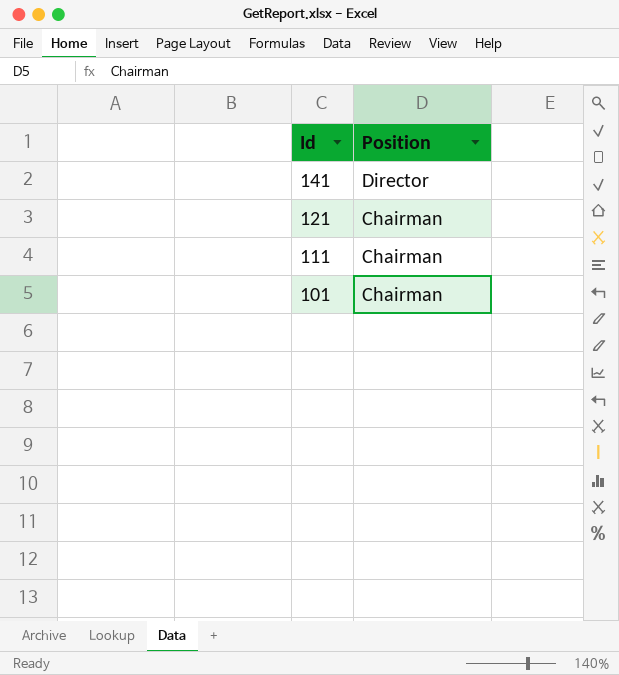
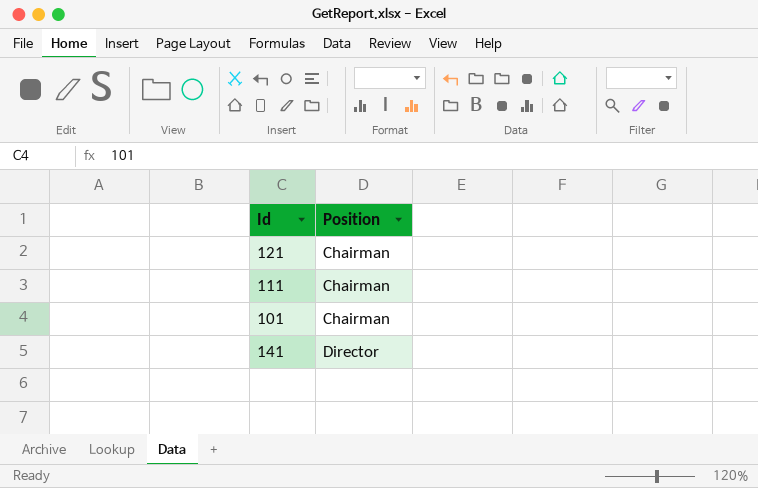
row order: Id descending -> Position ascending

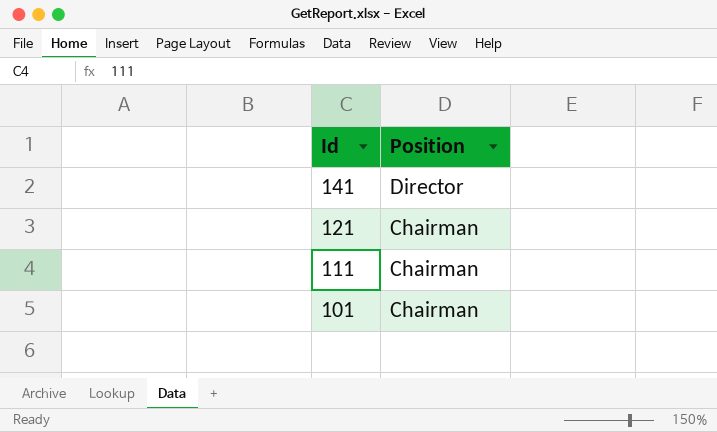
row order: Position ascending -> Id descending

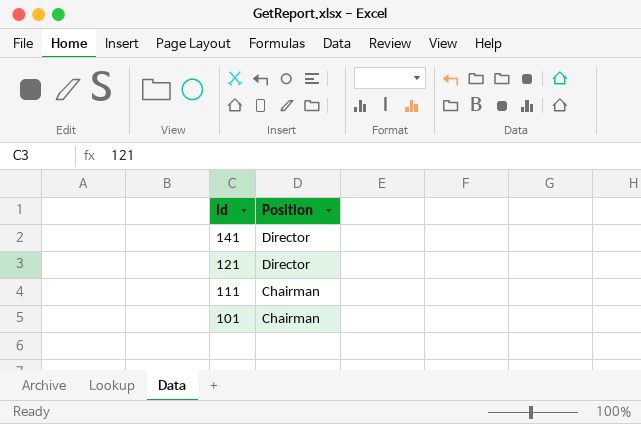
121 | Position: Chairman -> Director

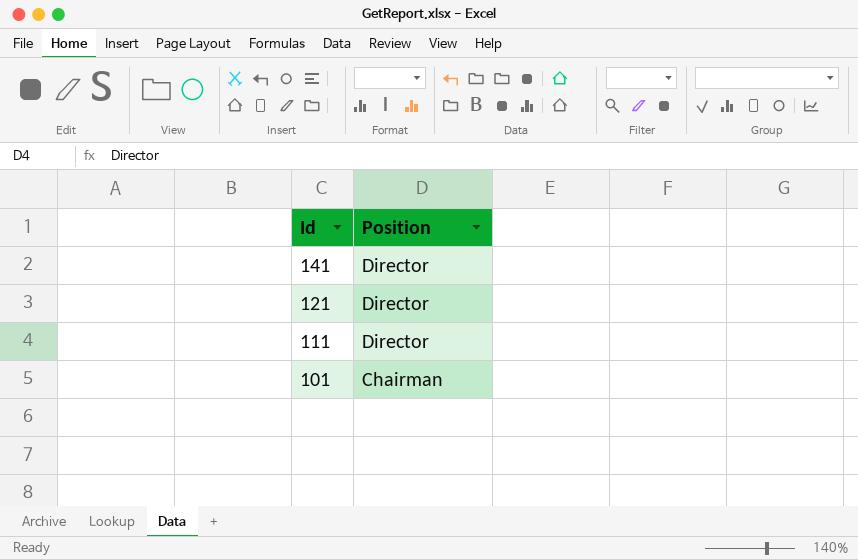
111 | Position: Chairman -> Director

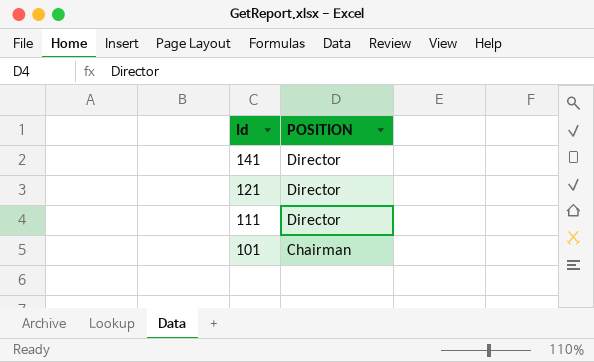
column name: Position -> POSITION

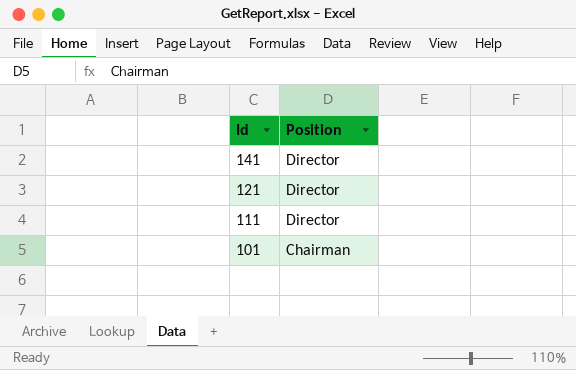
column name: POSITION -> Position

